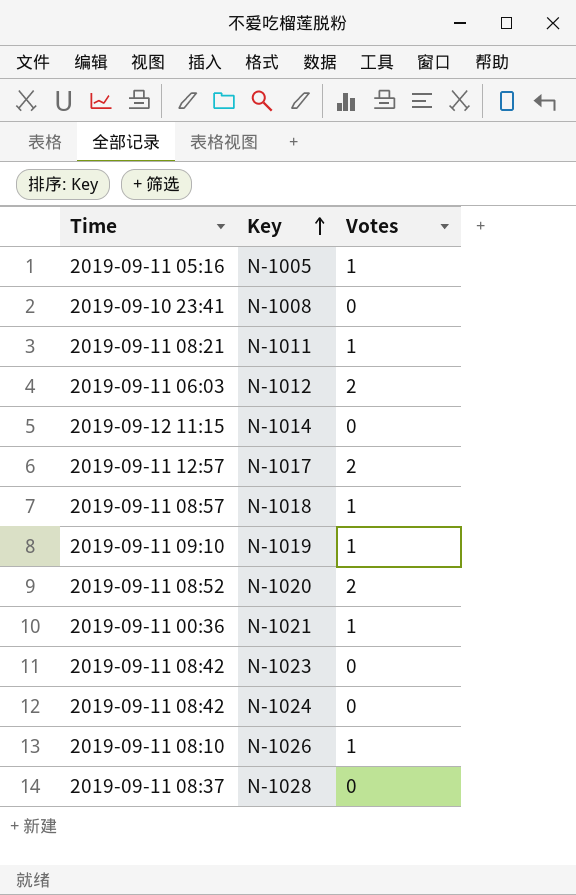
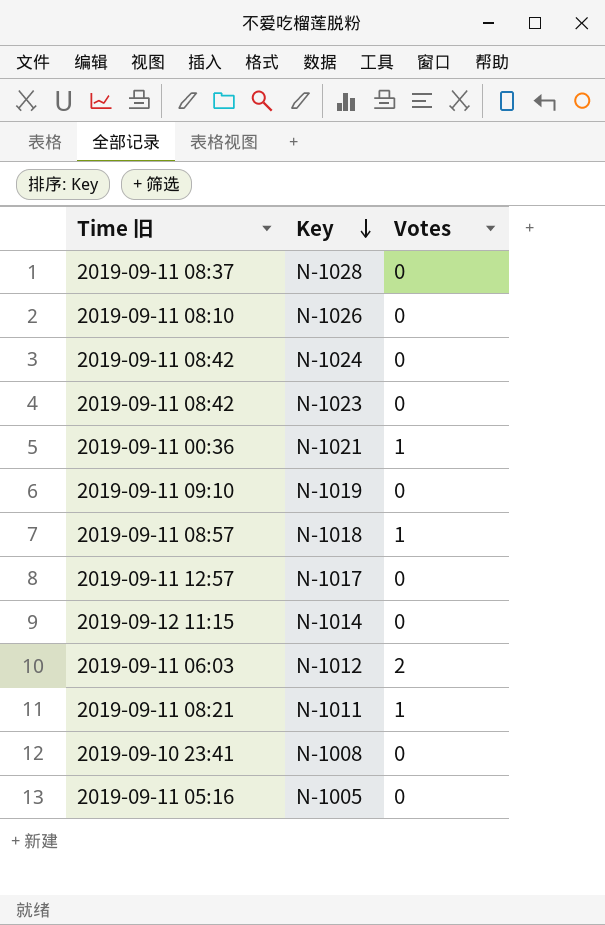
row order: Key ascending -> Key descending
column name: Time -> Time 旧
row N-1020: 2019-09-11 08:52 | 2 -> none
N-1026 | Votes: 1 -> 0
N-1019 | Votes: 1 -> 0
N-1017 | Votes: 2 -> 0
N-1005 | Votes: 1 -> 0

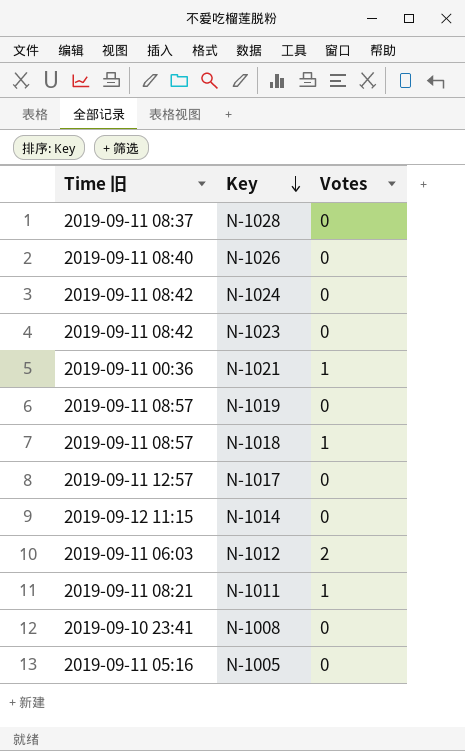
N-1026 | Time 旧: 2019-09-11 08:10 -> 2019-09-11 08:40
N-1019 | Time 旧: 2019-09-11 09:10 -> 2019-09-11 08:57

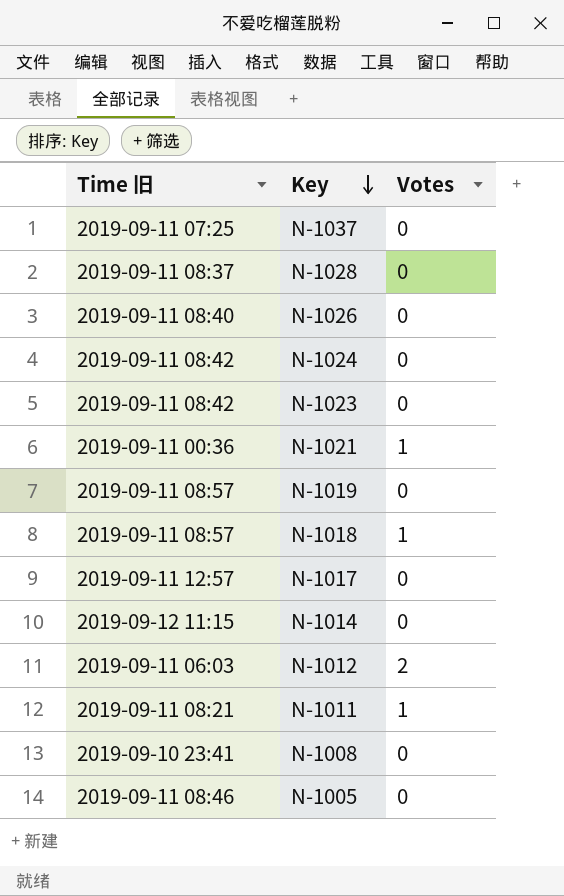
row N-1037: none -> 2019-09-11 07:25 | 0
N-1005 | Time 旧: 2019-09-11 05:16 -> 2019-09-11 08:46

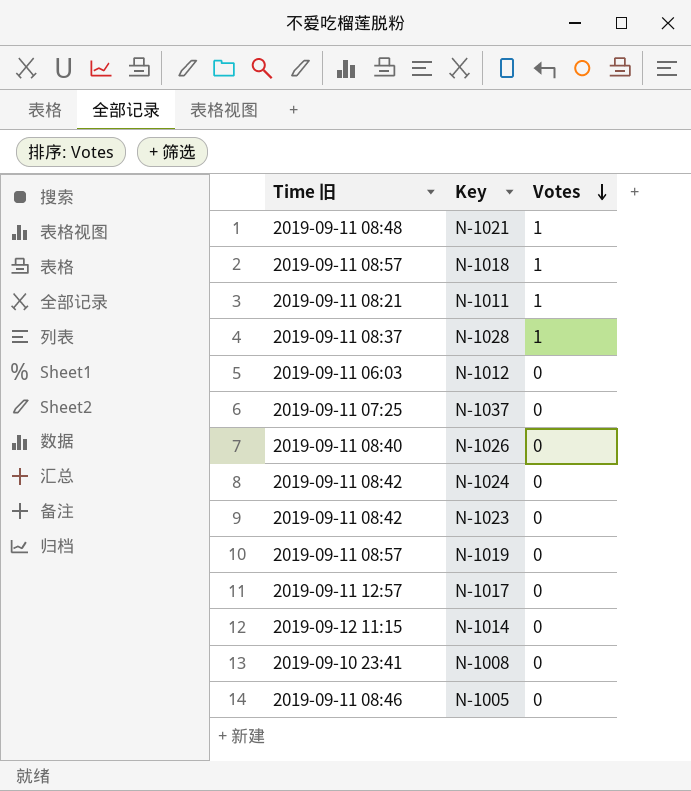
row order: Key descending -> Votes descending
N-1021 | Time 旧: 2019-09-11 00:36 -> 2019-09-11 08:48
N-1028 | Votes: 0 -> 1
N-1012 | Votes: 2 -> 0

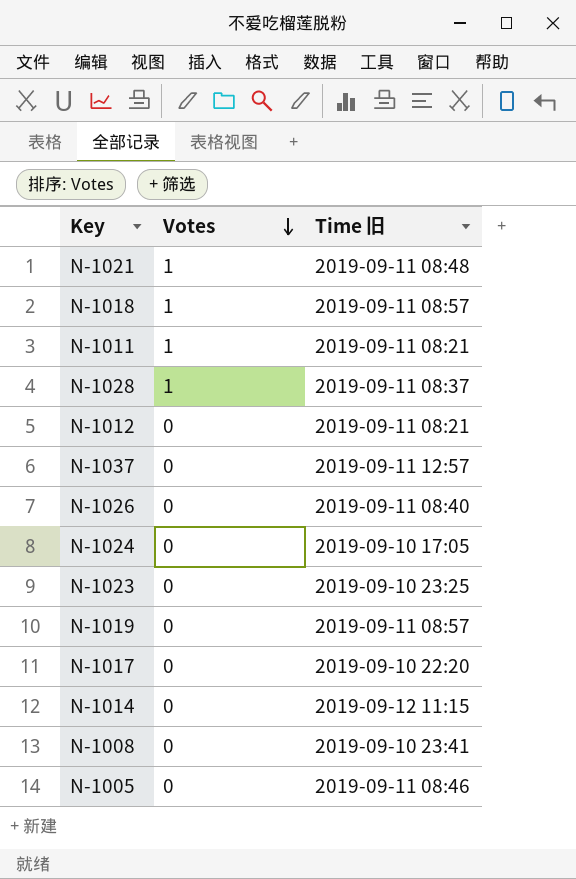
column Time 旧 | position: 1 -> 3
N-1012 | Time 旧: 2019-09-11 06:03 -> 2019-09-11 08:21
N-1037 | Time 旧: 2019-09-11 07:25 -> 2019-09-11 12:57
N-1024 | Time 旧: 2019-09-11 08:42 -> 2019-09-10 17:05
N-1023 | Time 旧: 2019-09-11 08:42 -> 2019-09-10 23:25
N-1017 | Time 旧: 2019-09-11 12:57 -> 2019-09-10 22:20

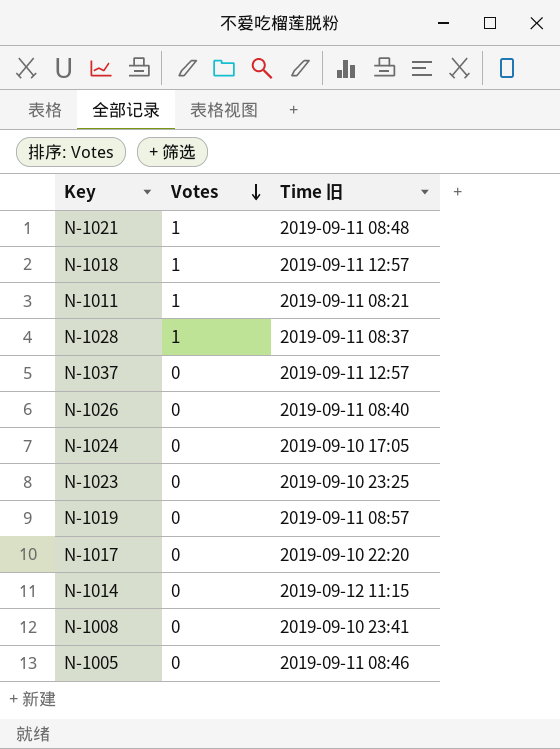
row N-1012: 0 | 2019-09-11 08:21 -> none
N-1018 | Time 旧: 2019-09-11 08:57 -> 2019-09-11 12:57

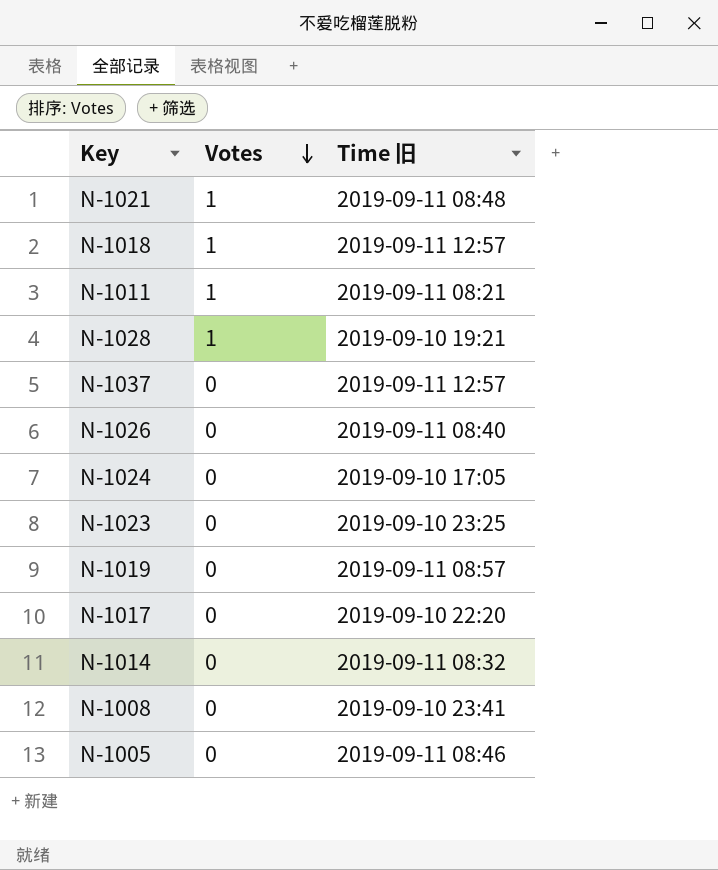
N-1028 | Time 旧: 2019-09-11 08:37 -> 2019-09-10 19:21
N-1014 | Time 旧: 2019-09-12 11:15 -> 2019-09-11 08:32

